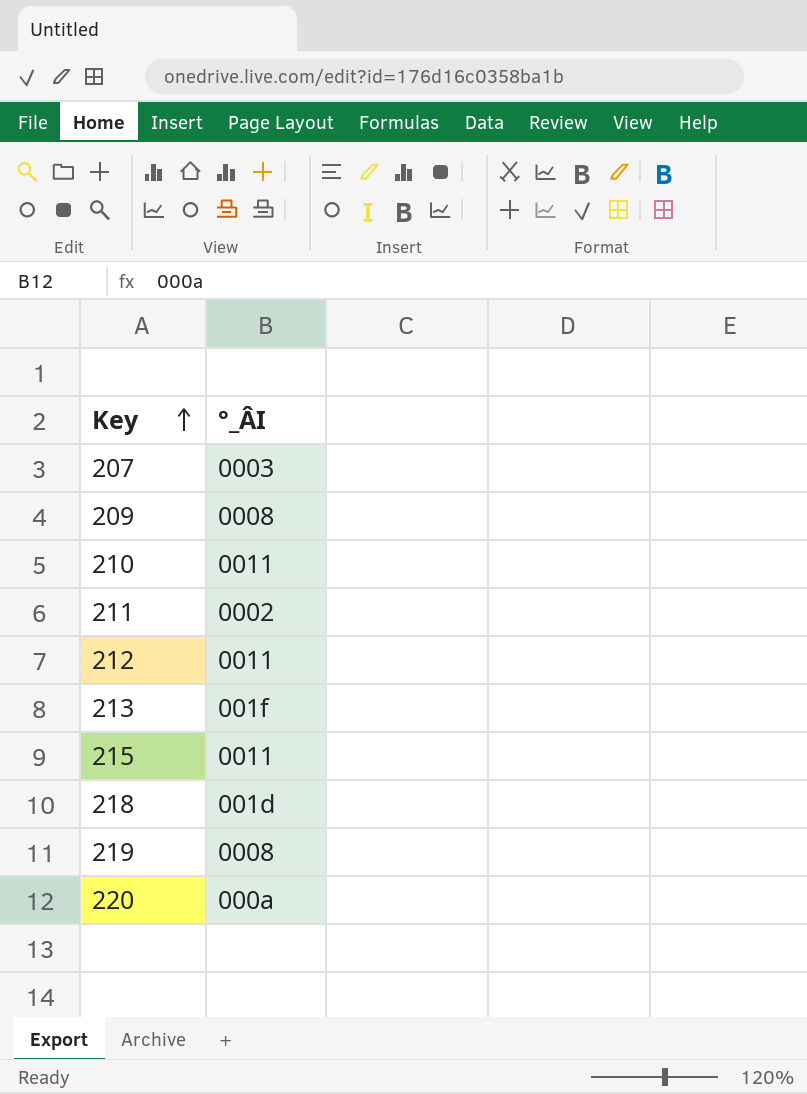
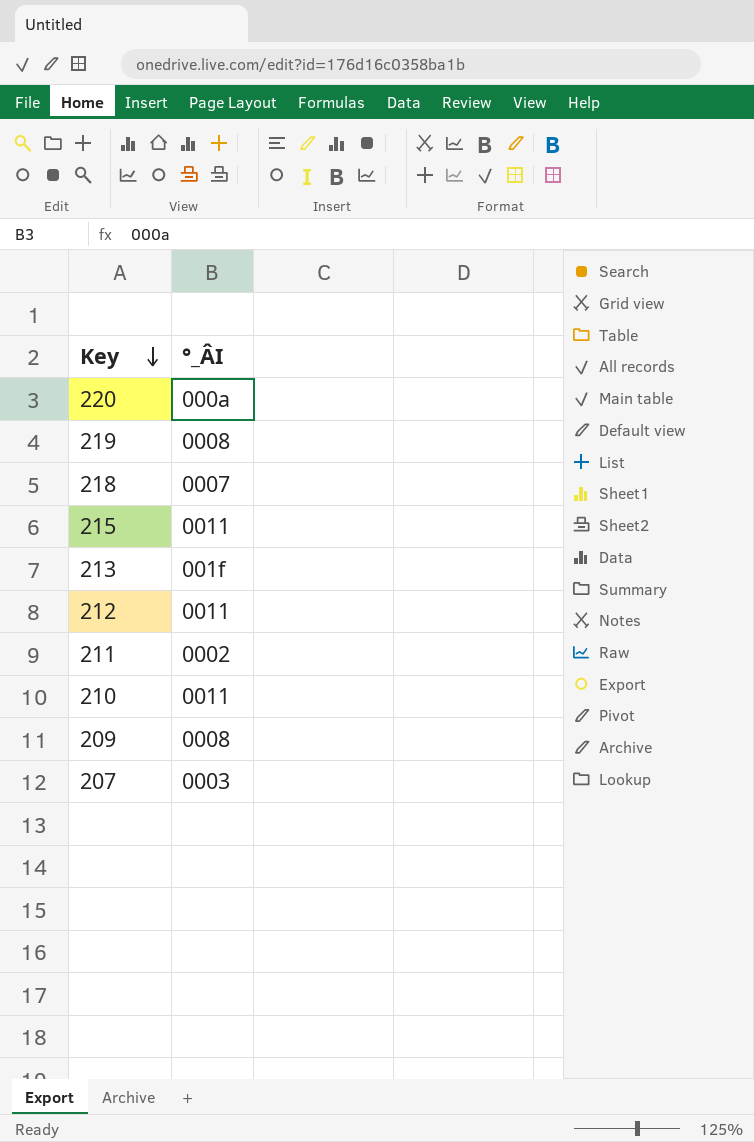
row order: Key ascending -> Key descending
218 | °_ÂI: 001d -> 0007

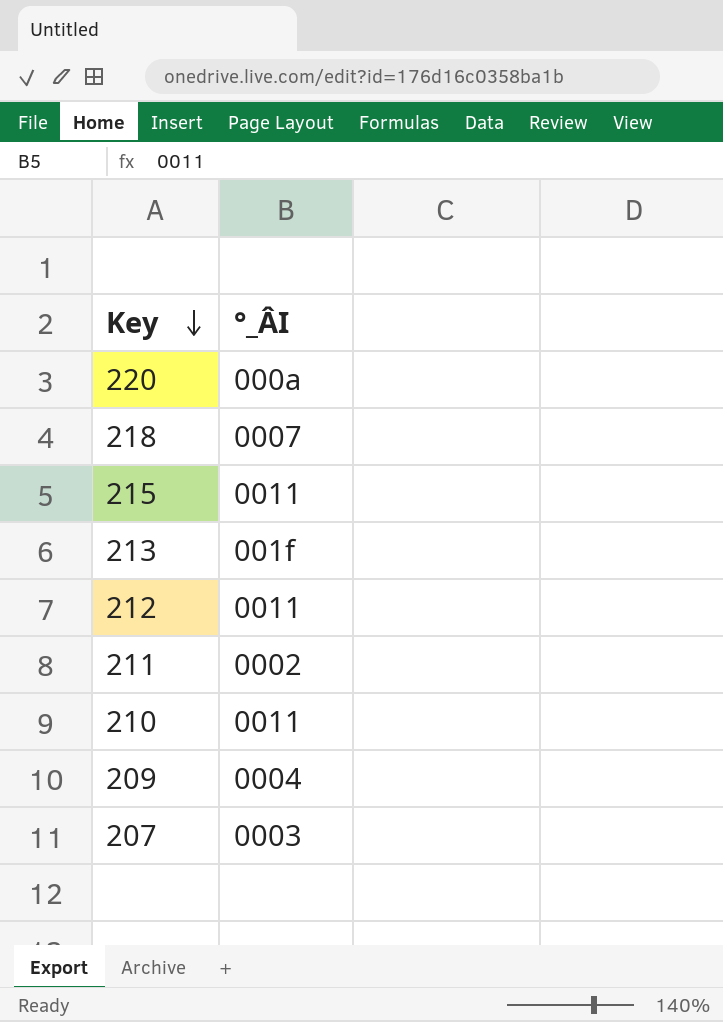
row 219: 0008 -> none
209 | °_ÂI: 0008 -> 0004

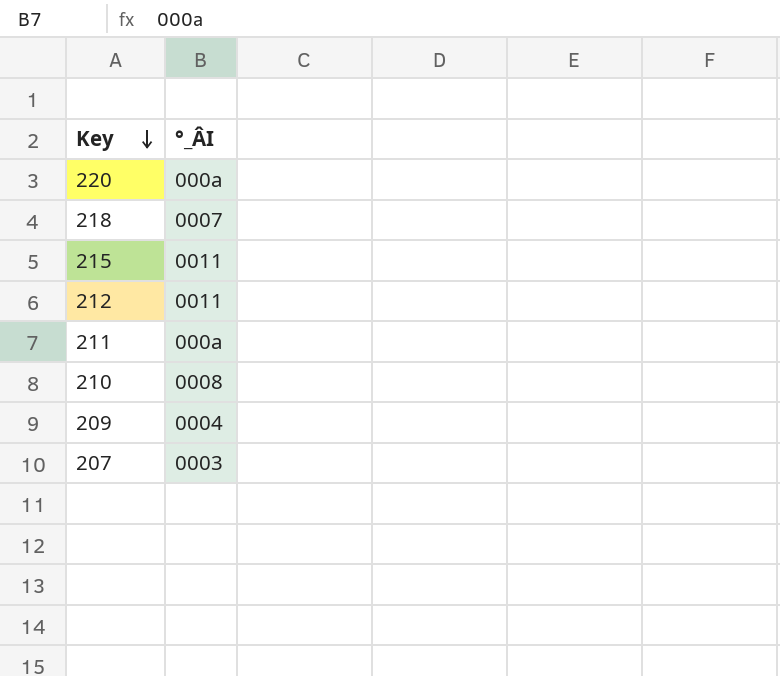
row 213: 001f -> none
211 | °_ÂI: 0002 -> 000a
210 | °_ÂI: 0011 -> 0008

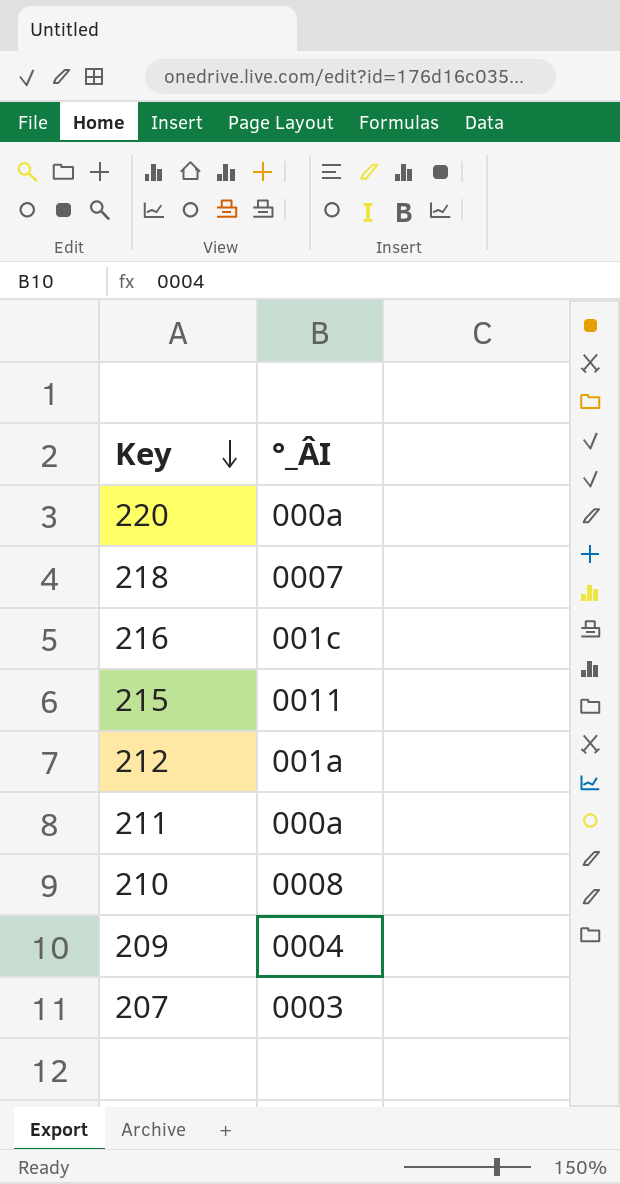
row 216: none -> 001c
212 | °_ÂI: 0011 -> 001a

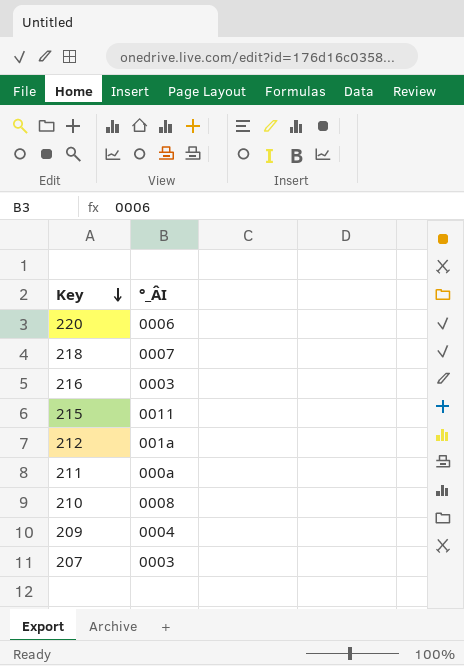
220 | °_ÂI: 000a -> 0006
216 | °_ÂI: 001c -> 0003

